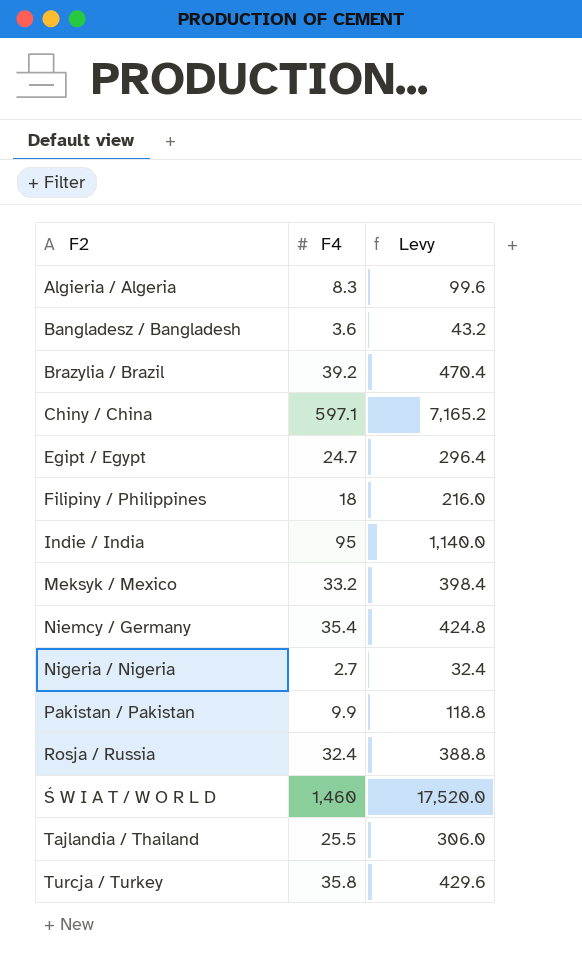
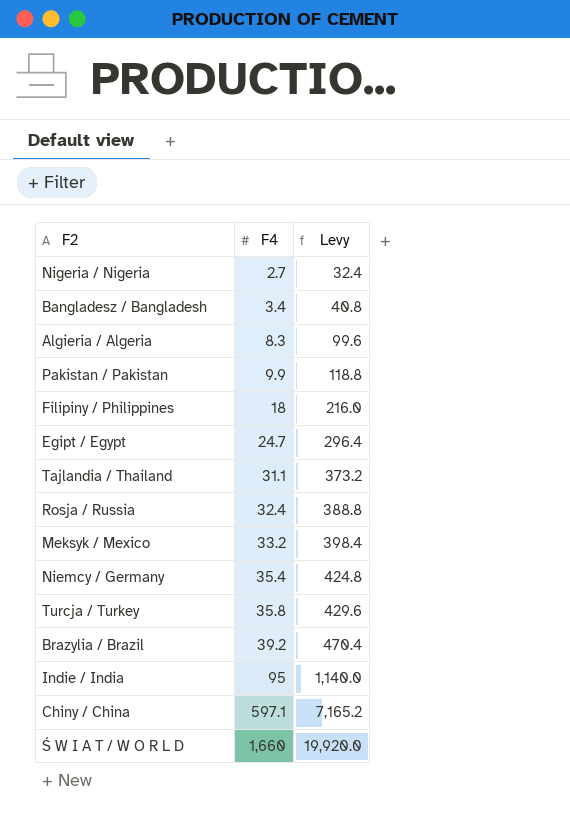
row order: F2 ascending -> F4 ascending
Bangladesz / Bangladesh | F4: 3.6 -> 3.4
Bangladesz / Bangladesh | Levy: 43.2 -> 40.8
Tajlandia / Thailand | F4: 25.5 -> 31.1
Tajlandia / Thailand | Levy: 306.0 -> 373.2
Ś W I A T / W O R L D | F4: 1,460 -> 1,660
Ś W I A T / W O R L D | Levy: 17,520.0 -> 19,920.0

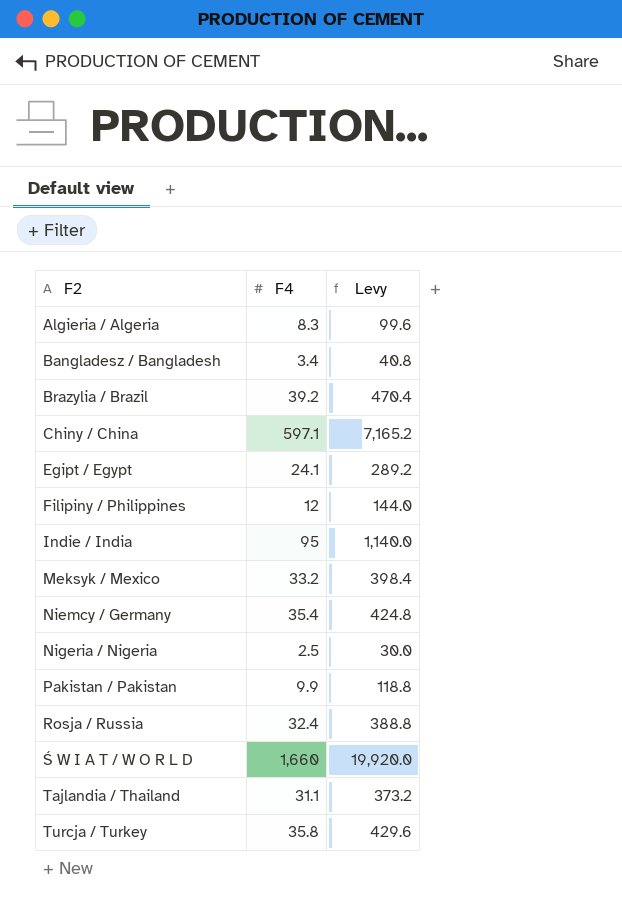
row order: F4 ascending -> F2 ascending
Egipt / Egypt | F4: 24.7 -> 24.1
Egipt / Egypt | Levy: 296.4 -> 289.2
Filipiny / Philippines | F4: 18 -> 12
Filipiny / Philippines | Levy: 216.0 -> 144.0
Nigeria / Nigeria | F4: 2.7 -> 2.5
Nigeria / Nigeria | Levy: 32.4 -> 30.0

